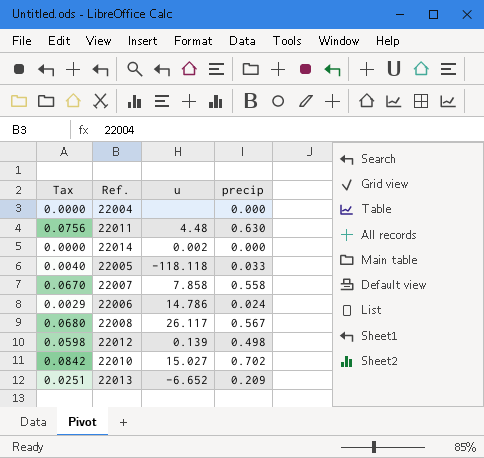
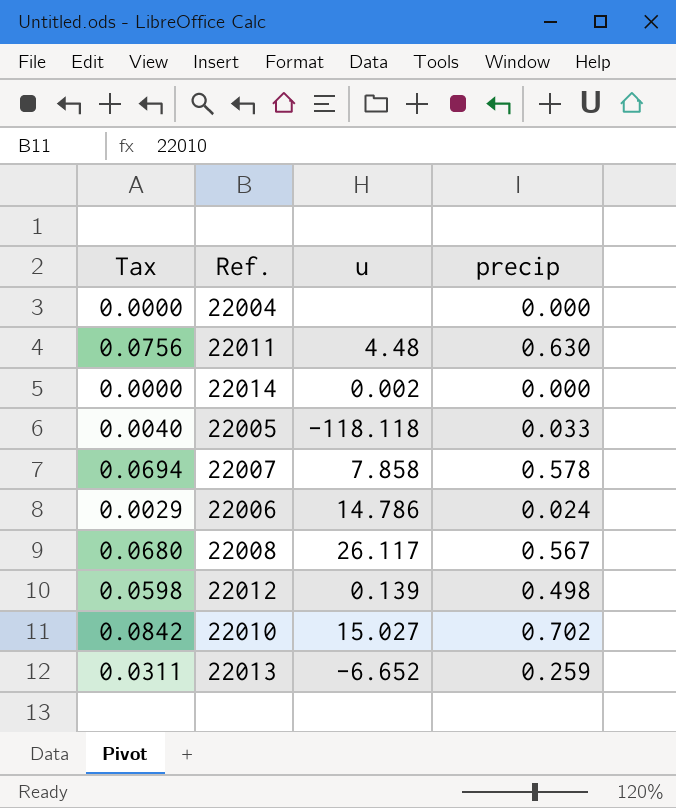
22007 | Tax: 0.0670 -> 0.0694
22007 | precip: 0.558 -> 0.578
22013 | Tax: 0.0251 -> 0.0311
22013 | precip: 0.209 -> 0.259

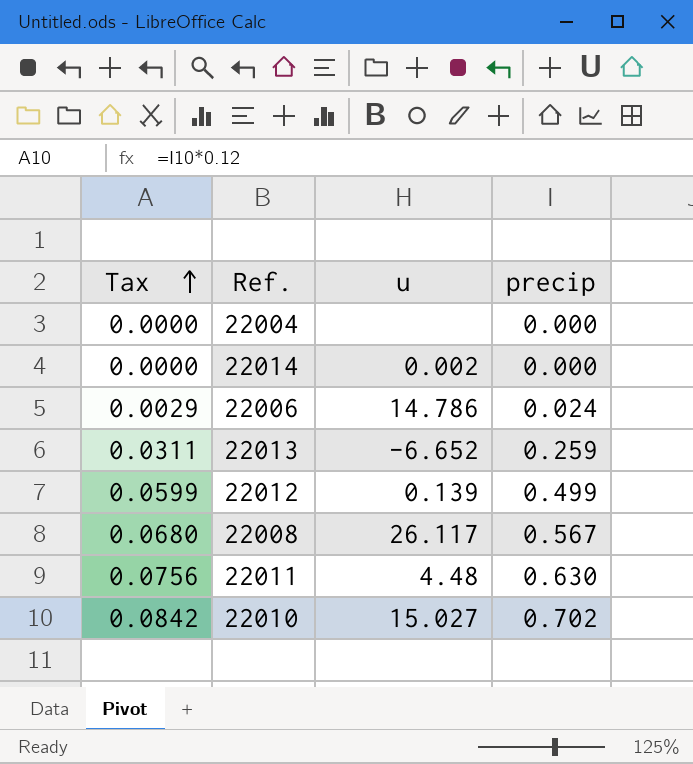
row order: none -> Tax ascending
row 22005: 0.0040 | -118.118 | 0.033 -> none
row 22007: 0.0694 | 7.858 | 0.578 -> none
22012 | Tax: 0.0598 -> 0.0599
22012 | precip: 0.498 -> 0.499

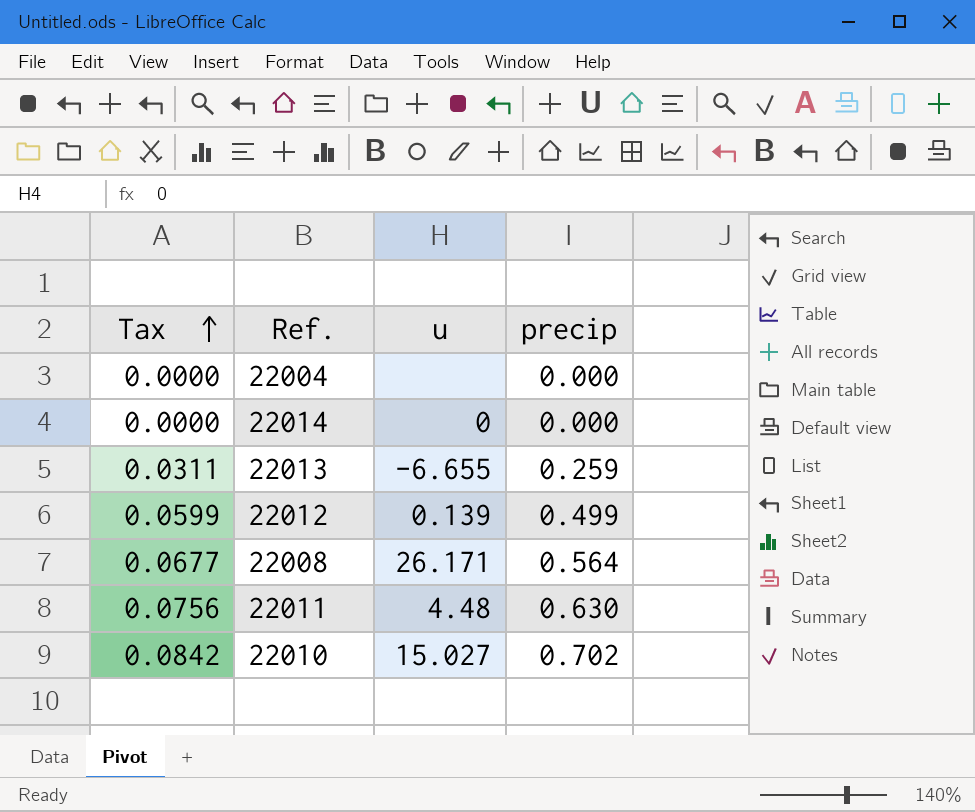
row 22006: 0.0029 | 14.786 | 0.024 -> none
22014 | u: 0.002 -> 0
22013 | u: -6.652 -> -6.655
22008 | Tax: 0.0680 -> 0.0677
22008 | u: 26.117 -> 26.171
22008 | precip: 0.567 -> 0.564

